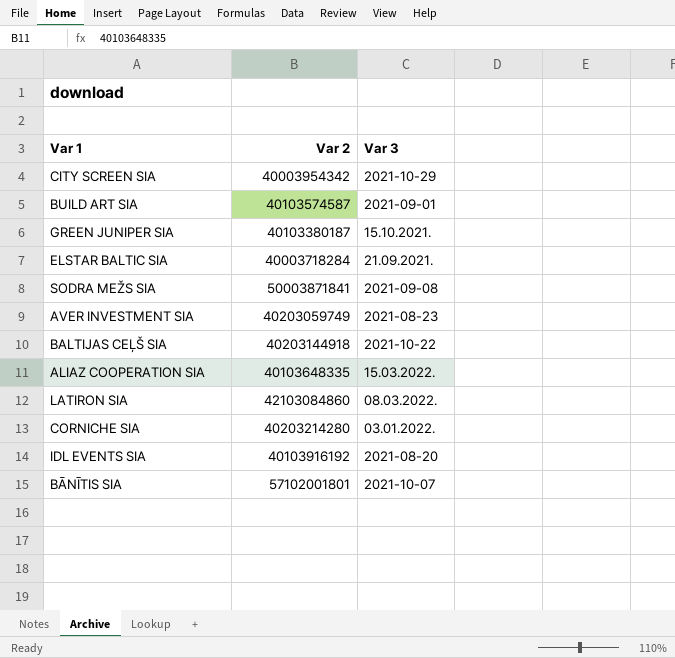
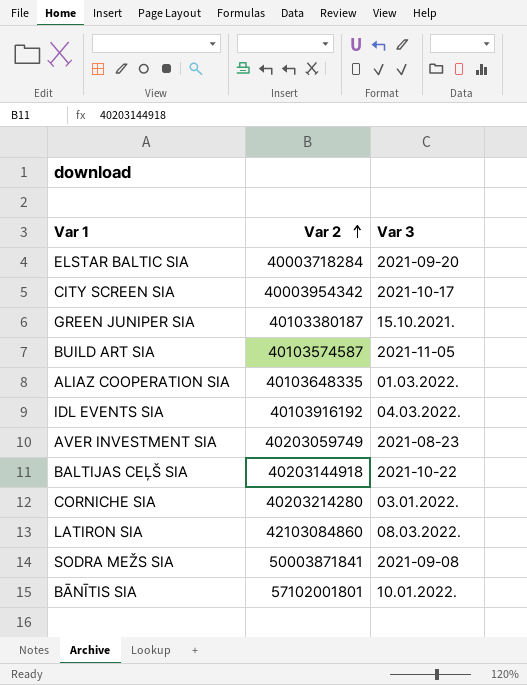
row order: none -> Var 2 ascending
ELSTAR BALTIC SIA | Var 3: 21.09.2021. -> 2021-09-20
CITY SCREEN SIA | Var 3: 2021-10-29 -> 2021-10-17
BUILD ART SIA | Var 3: 2021-09-01 -> 2021-11-05
ALIAZ COOPERATION SIA | Var 3: 15.03.2022. -> 01.03.2022.
IDL EVENTS SIA | Var 3: 2021-08-20 -> 04.03.2022.
BĀNĪTIS SIA | Var 3: 2021-10-07 -> 10.01.2022.

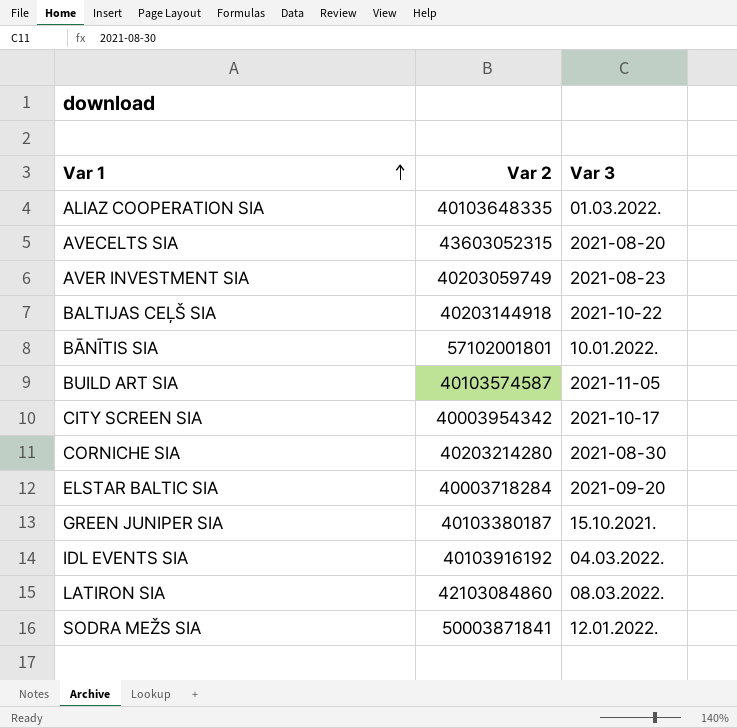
row order: Var 2 ascending -> Var 1 ascending
row AVECELTS SIA: none -> 43603052315 | 2021-08-20
CORNICHE SIA | Var 3: 03.01.2022. -> 2021-08-30
SODRA MEŽS SIA | Var 3: 2021-09-08 -> 12.01.2022.

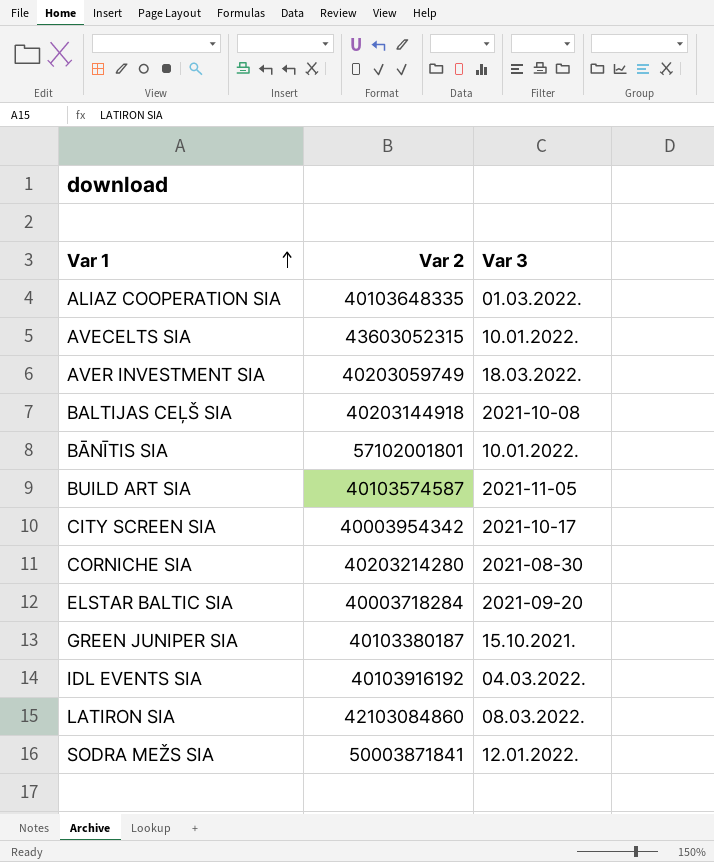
AVECELTS SIA | Var 3: 2021-08-20 -> 10.01.2022.
AVER INVESTMENT SIA | Var 3: 2021-08-23 -> 18.03.2022.
BALTIJAS CEĻŠ SIA | Var 3: 2021-10-22 -> 2021-10-08

